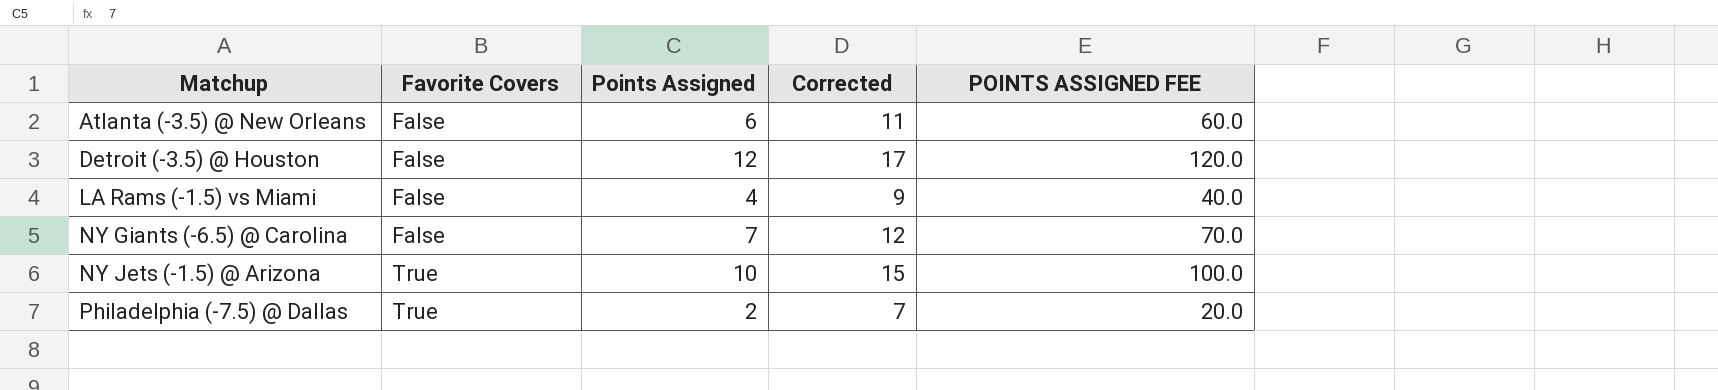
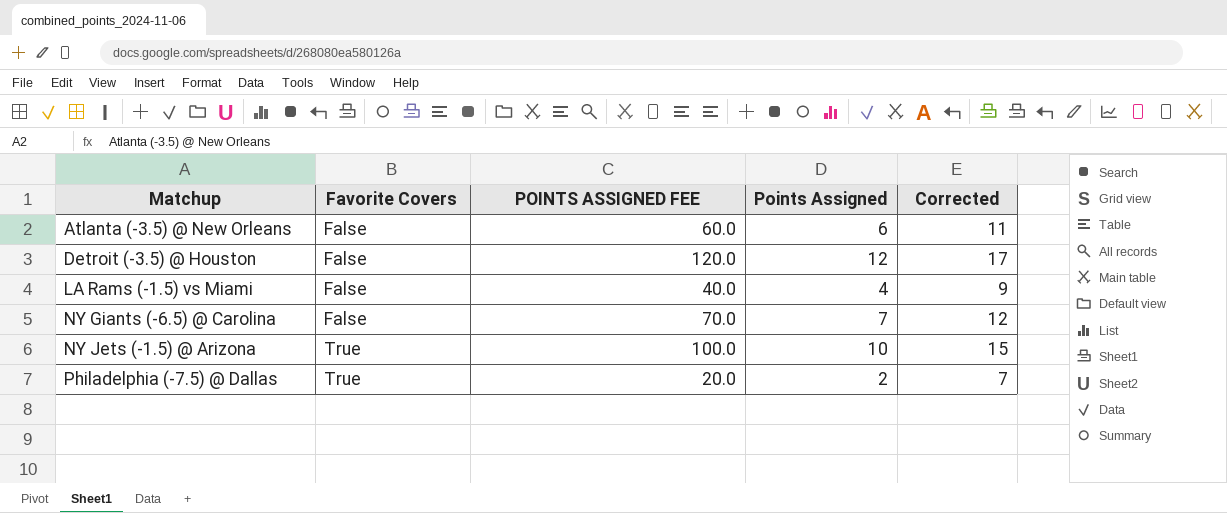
column POINTS ASSIGNED FEE | position: 5 -> 3

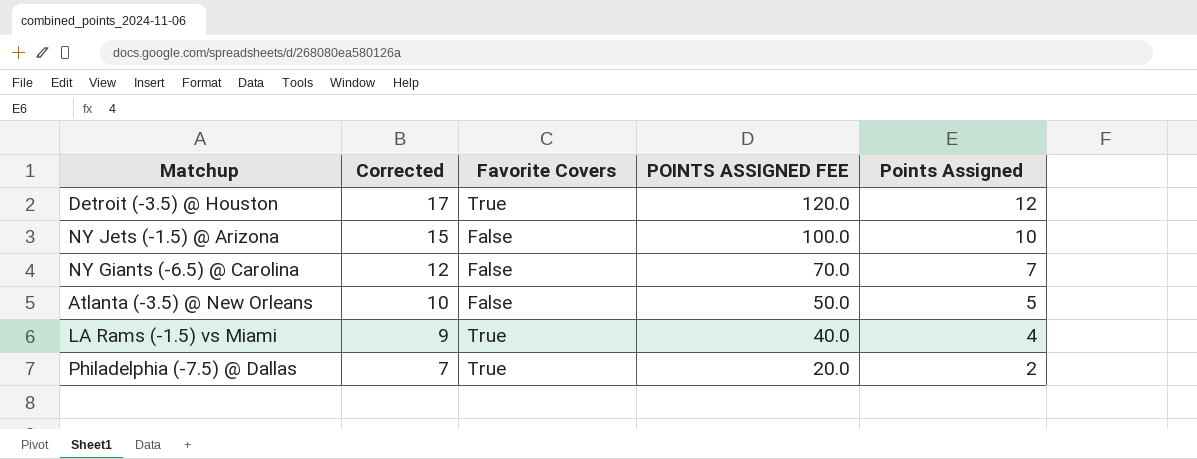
row order: Matchup ascending -> Corrected descending
column Corrected | position: 5 -> 2
Detroit (-3.5) @ Houston | Favorite Covers: False -> True
NY Jets (-1.5) @ Arizona | Favorite Covers: True -> False
Atlanta (-3.5) @ New Orleans | Corrected: 11 -> 10
Atlanta (-3.5) @ New Orleans | POINTS ASSIGNED FEE: 60.0 -> 50.0
Atlanta (-3.5) @ New Orleans | Points Assigned: 6 -> 5
LA Rams (-1.5) vs Miami | Favorite Covers: False -> True

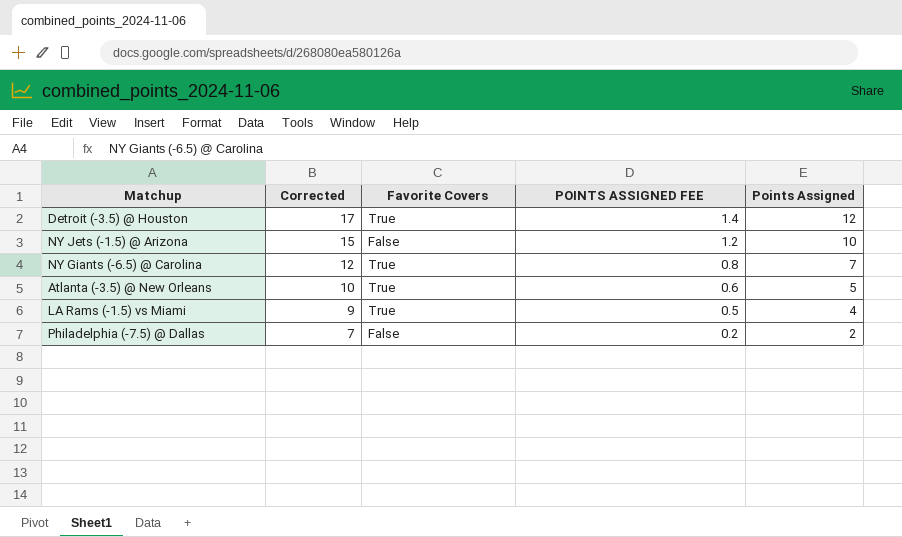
column POINTS ASSIGNED FEE | formula: [Points Assigned] * 10 -> [Points Assigned] * 0.12
NY Giants (-6.5) @ Carolina | Favorite Covers: False -> True
Atlanta (-3.5) @ New Orleans | Favorite Covers: False -> True
Philadelphia (-7.5) @ Dallas | Favorite Covers: True -> False

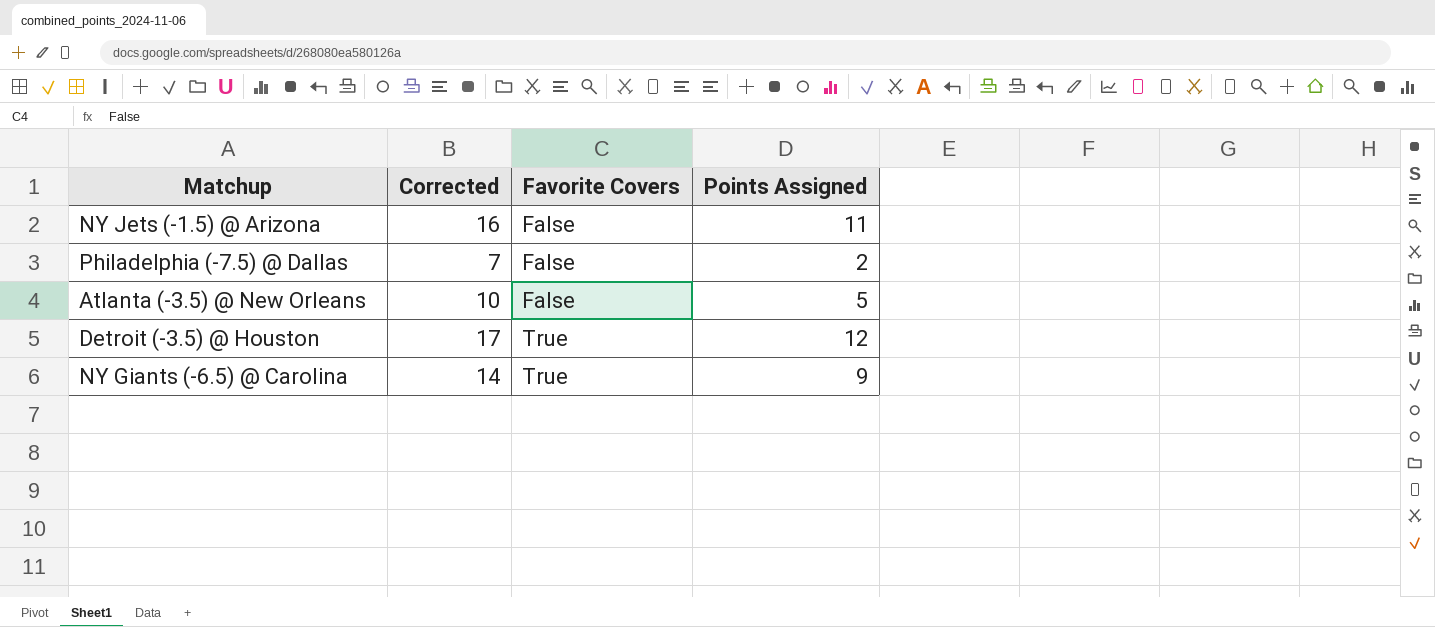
row order: Corrected descending -> Favorite Covers ascending
column POINTS ASSIGNED FEE | formula: [Points Assigned] * 0.12 -> none
row LA Rams (-1.5) vs Miami: 9 | True | 0.5 | 4 -> none
NY Jets (-1.5) @ Arizona | Corrected: 15 -> 16
NY Jets (-1.5) @ Arizona | Points Assigned: 10 -> 11
Atlanta (-3.5) @ New Orleans | Favorite Covers: True -> False
NY Giants (-6.5) @ Carolina | Corrected: 12 -> 14
NY Giants (-6.5) @ Carolina | Points Assigned: 7 -> 9

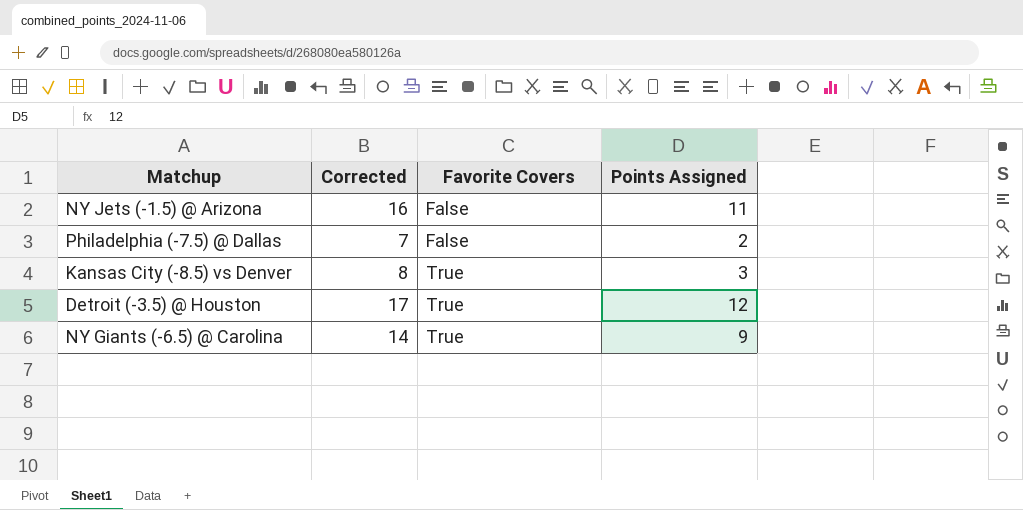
row Atlanta (-3.5) @ New Orleans: 10 | False | 5 -> none
row Kansas City (-8.5) vs Denver: none -> 8 | True | 3

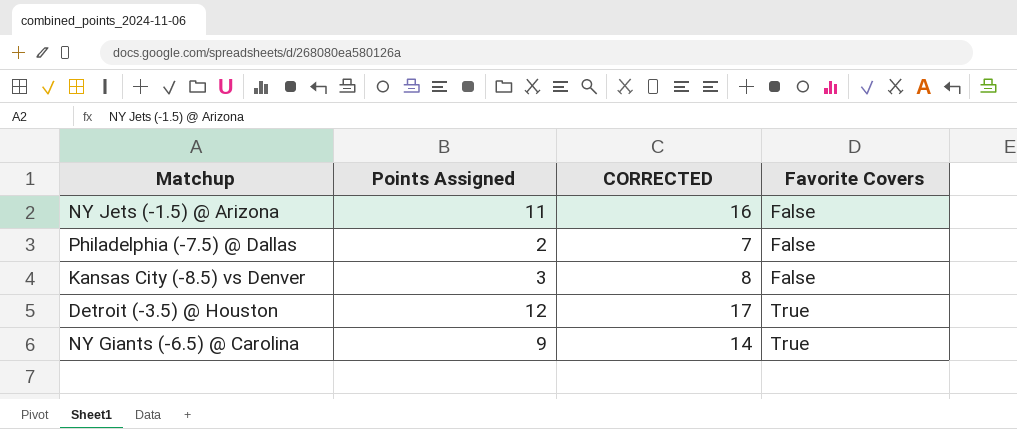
column Points Assigned | position: 4 -> 2
column name: Corrected -> CORRECTED
Kansas City (-8.5) vs Denver | Favorite Covers: True -> False

